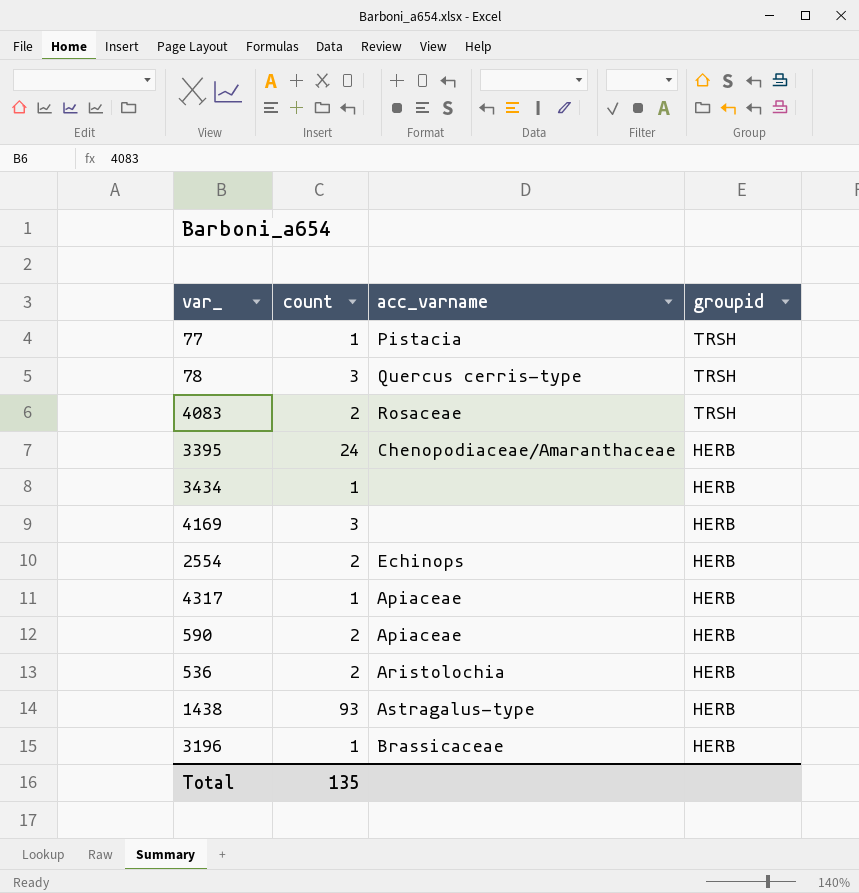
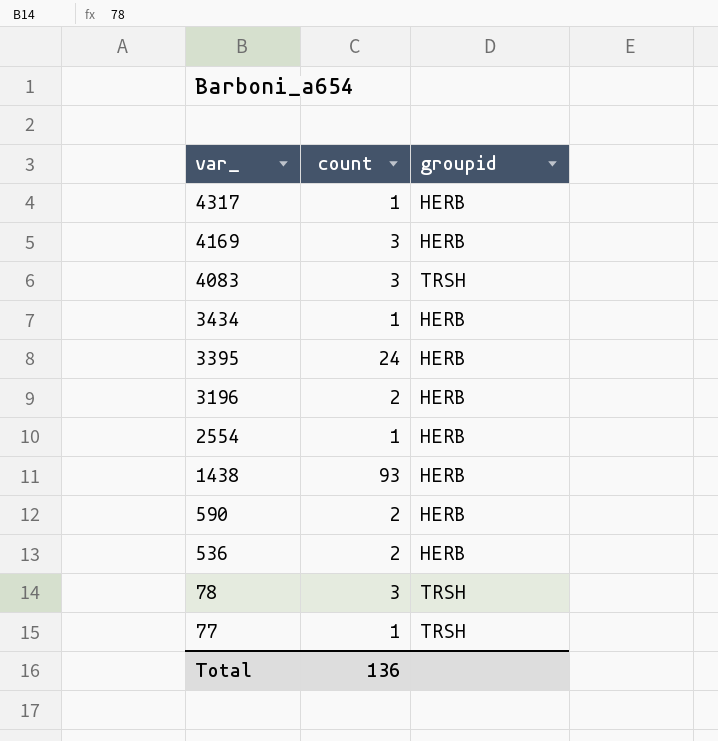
row order: groupid descending -> var_ descending
column acc_varname | position: 3 -> none
4083 | count: 2 -> 3
3196 | count: 1 -> 2
2554 | count: 2 -> 1
Total | count: 135 -> 136

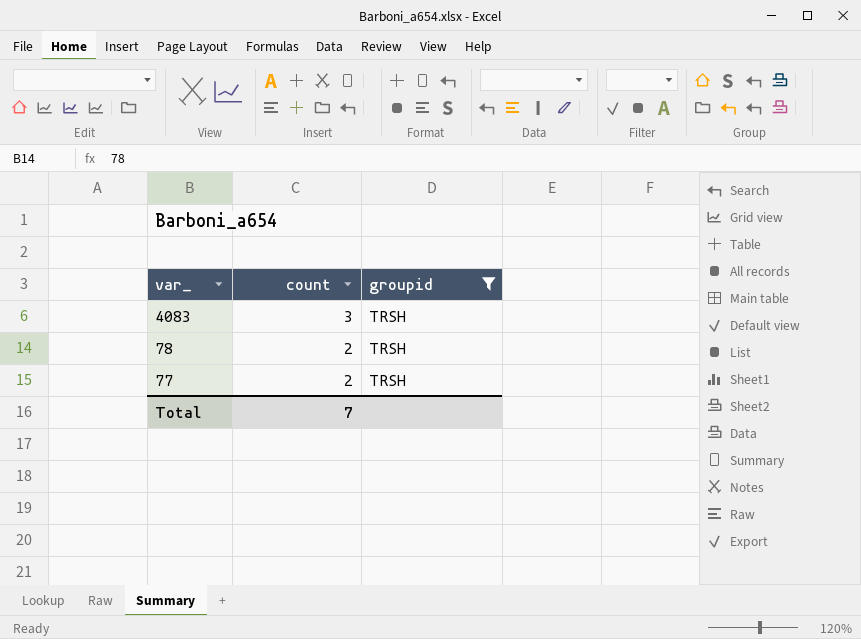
filter: none -> groupid = TRSH
78 | count: 3 -> 2
77 | count: 1 -> 2
Total | count: 136 -> 7

